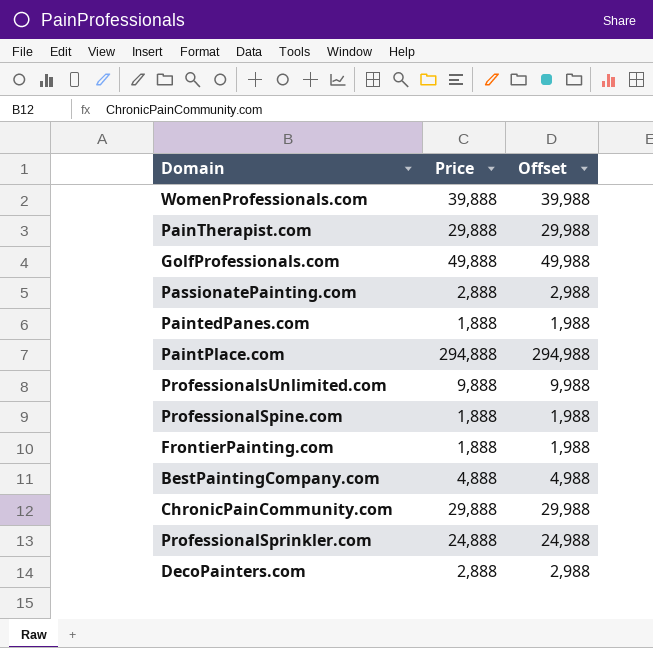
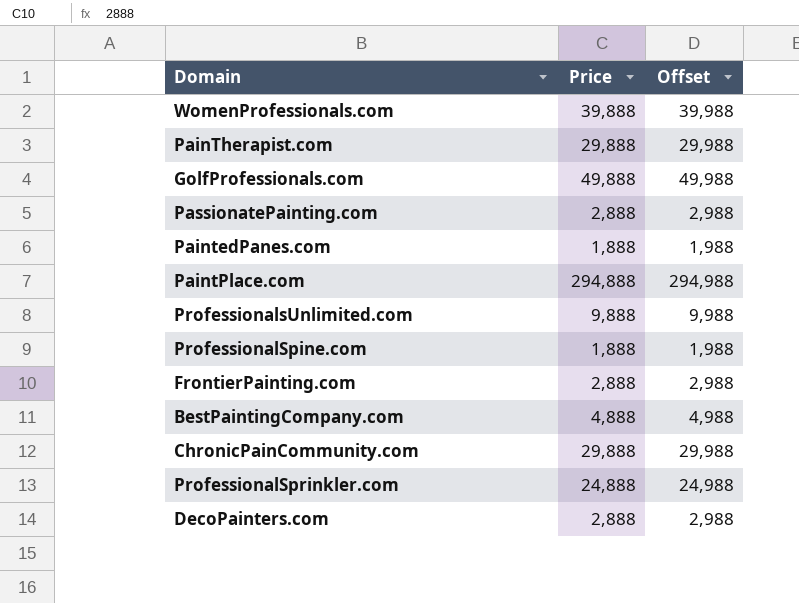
FrontierPainting.com | Price: 1,888 -> 2,888
FrontierPainting.com | Offset: 1,988 -> 2,988

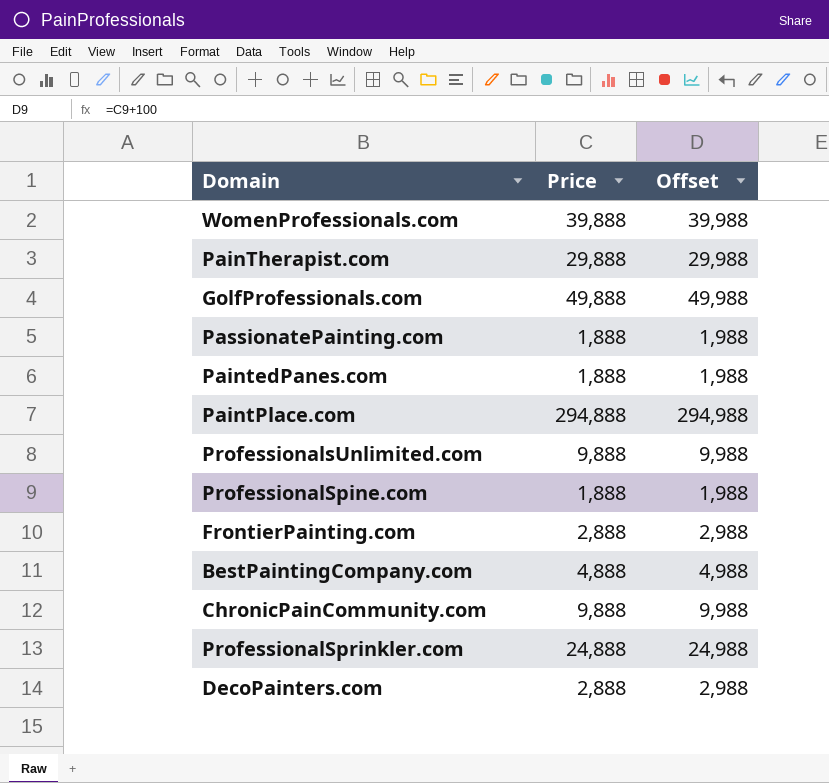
PassionatePainting.com | Price: 2,888 -> 1,888
PassionatePainting.com | Offset: 2,988 -> 1,988
ChronicPainCommunity.com | Price: 29,888 -> 9,888
ChronicPainCommunity.com | Offset: 29,988 -> 9,988

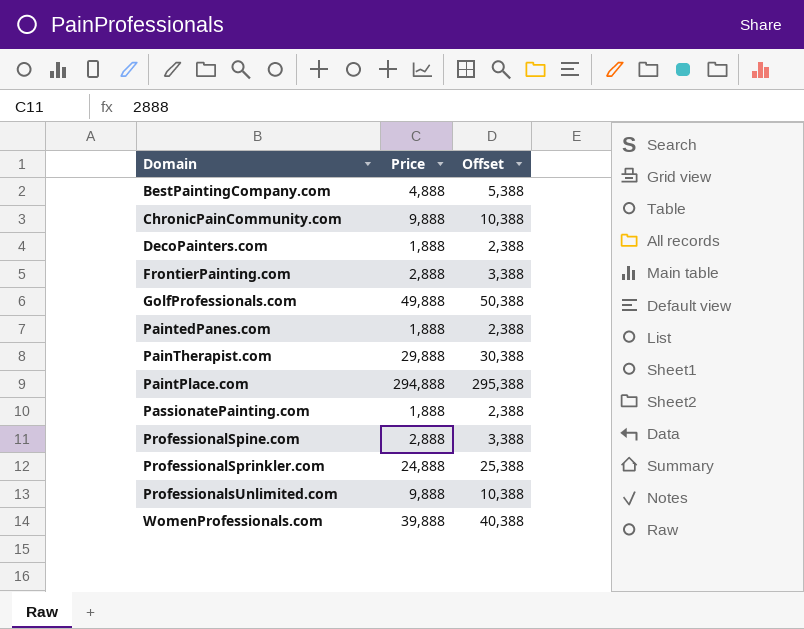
row order: none -> Domain ascending
column Offset | formula: [Price] + 100 -> [Price] + 500
DecoPainters.com | Price: 2,888 -> 1,888
ProfessionalSpine.com | Price: 1,888 -> 2,888

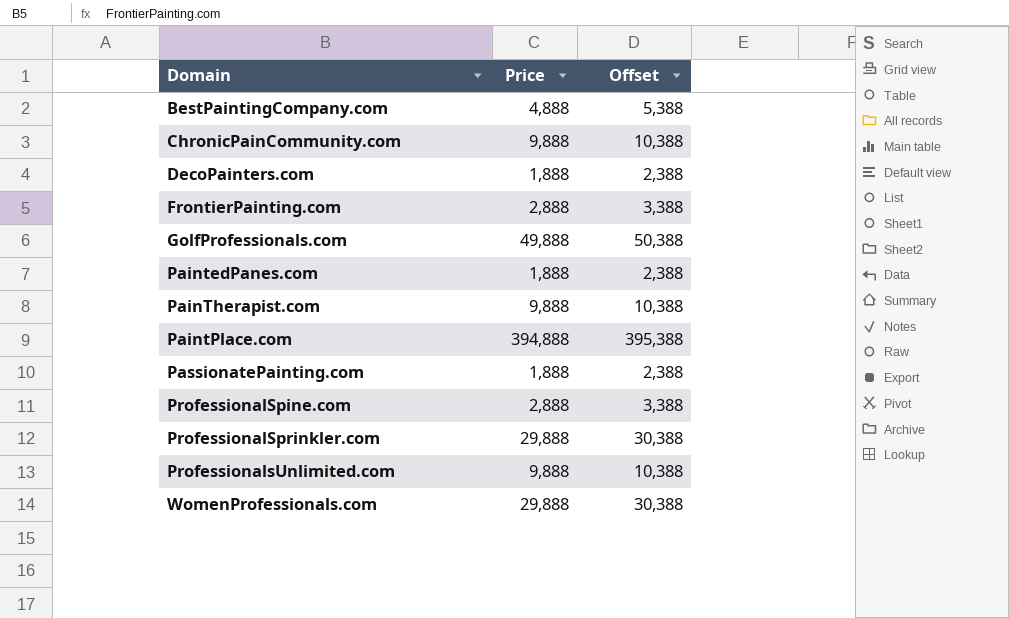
PainTherapist.com | Price: 29,888 -> 9,888
PainTherapist.com | Offset: 30,388 -> 10,388
PaintPlace.com | Price: 294,888 -> 394,888
PaintPlace.com | Offset: 295,388 -> 395,388
ProfessionalSprinkler.com | Price: 24,888 -> 29,888
ProfessionalSprinkler.com | Offset: 25,388 -> 30,388
WomenProfessionals.com | Price: 39,888 -> 29,888
WomenProfessionals.com | Offset: 40,388 -> 30,388

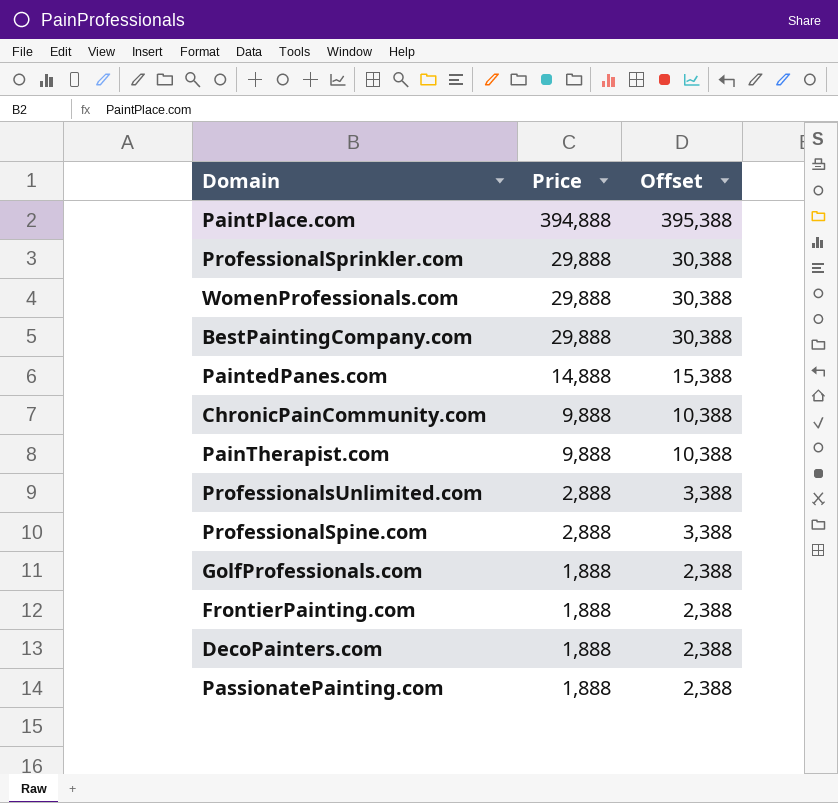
row order: Domain ascending -> Price descending
BestPaintingCompany.com | Price: 4,888 -> 29,888
BestPaintingCompany.com | Offset: 5,388 -> 30,388
PaintedPanes.com | Price: 1,888 -> 14,888
PaintedPanes.com | Offset: 2,388 -> 15,388
ProfessionalsUnlimited.com | Price: 9,888 -> 2,888
ProfessionalsUnlimited.com | Offset: 10,388 -> 3,388
GolfProfessionals.com | Price: 49,888 -> 1,888
GolfProfessionals.com | Offset: 50,388 -> 2,388
FrontierPainting.com | Price: 2,888 -> 1,888
FrontierPainting.com | Offset: 3,388 -> 2,388

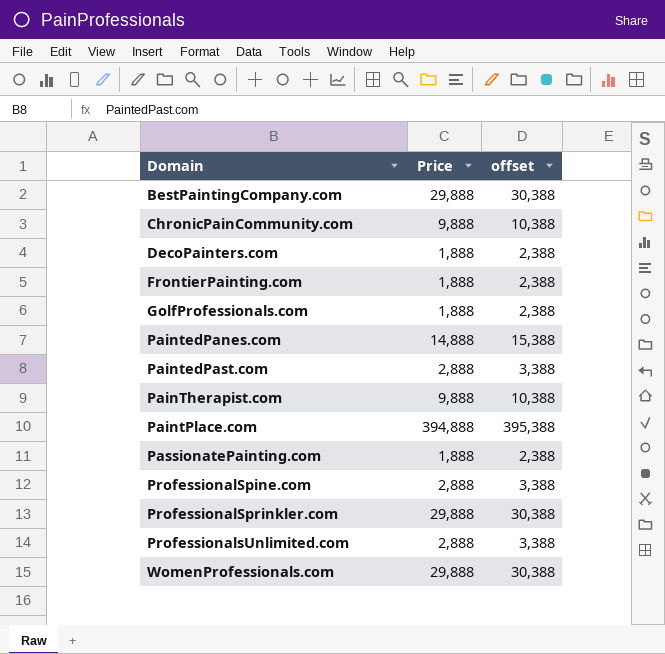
row order: Price descending -> Domain ascending
column name: Offset -> offset
row PaintedPast.com: none -> 2,888 | 3,388

